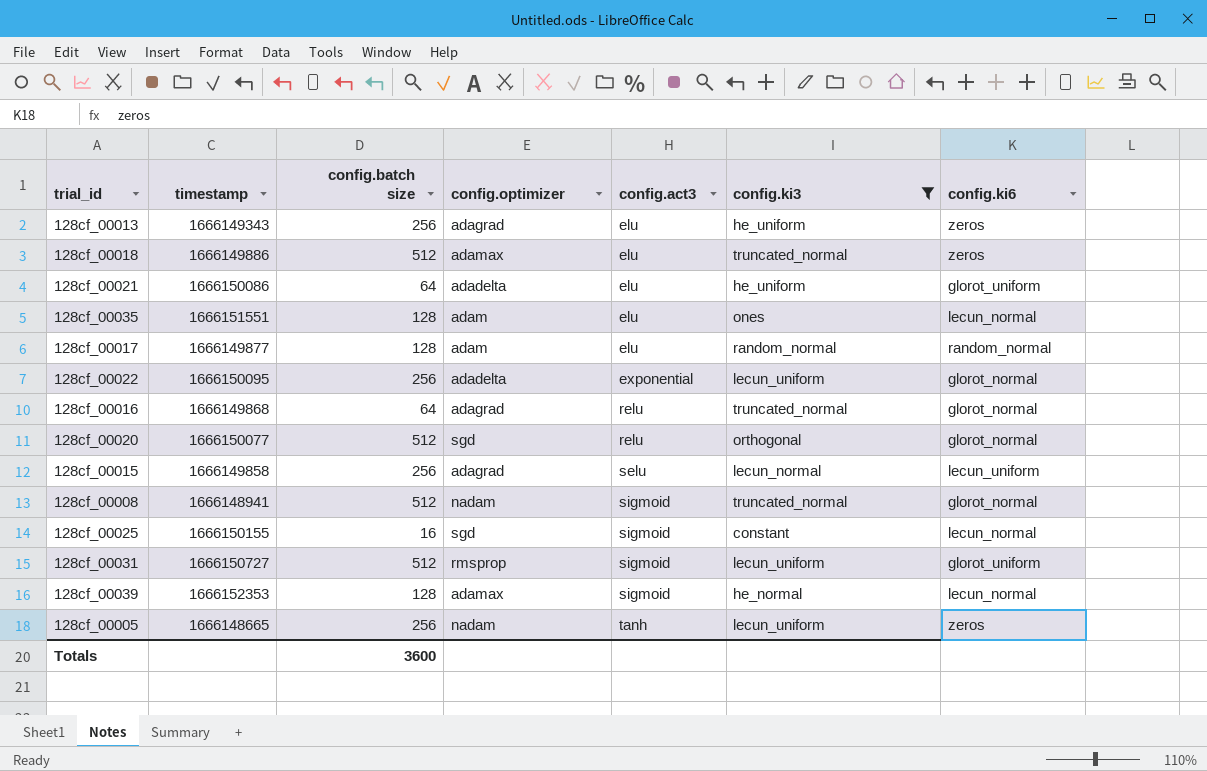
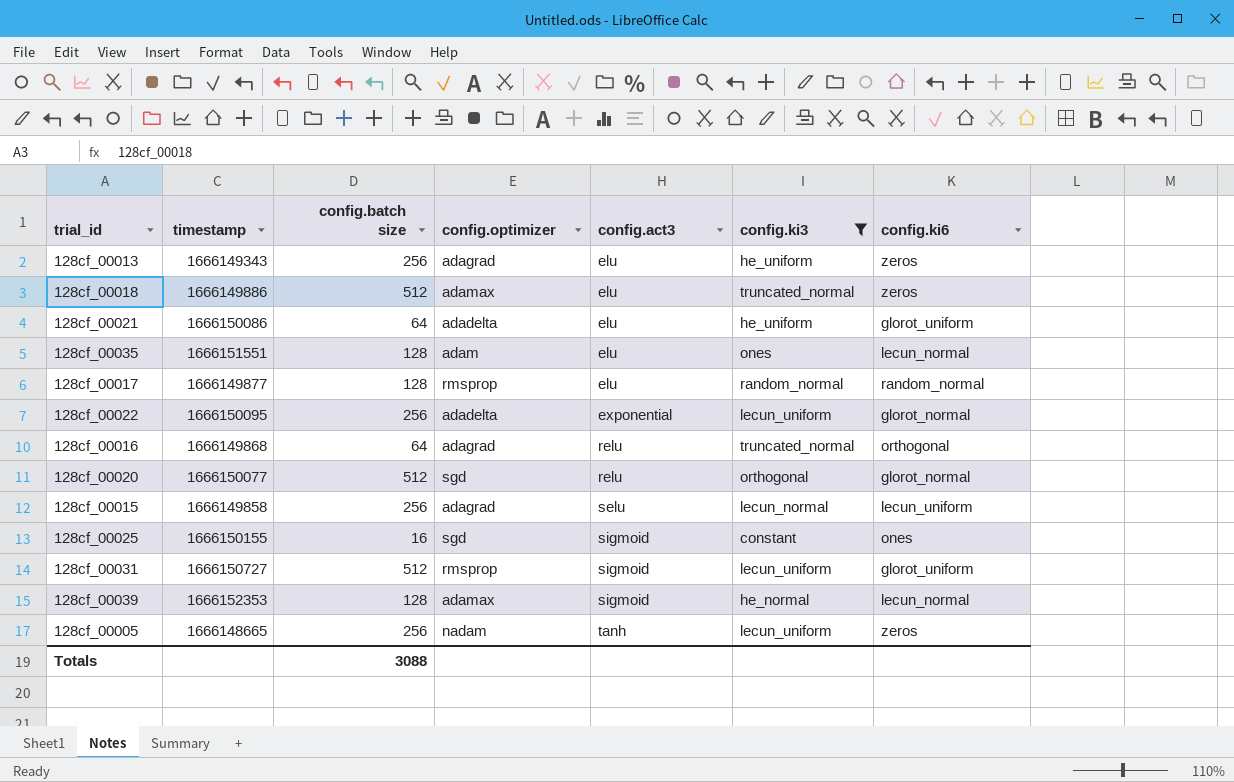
row 128cf_00008: 1666148941 | 512 | nadam | sigmoid | truncated_normal | glorot_normal -> none
128cf_00017 | config.optimizer: adam -> rmsprop
128cf_00016 | config.ki6: glorot_normal -> orthogonal
128cf_00025 | config.ki6: lecun_normal -> ones
Totals | config.batch size: 3600 -> 3088

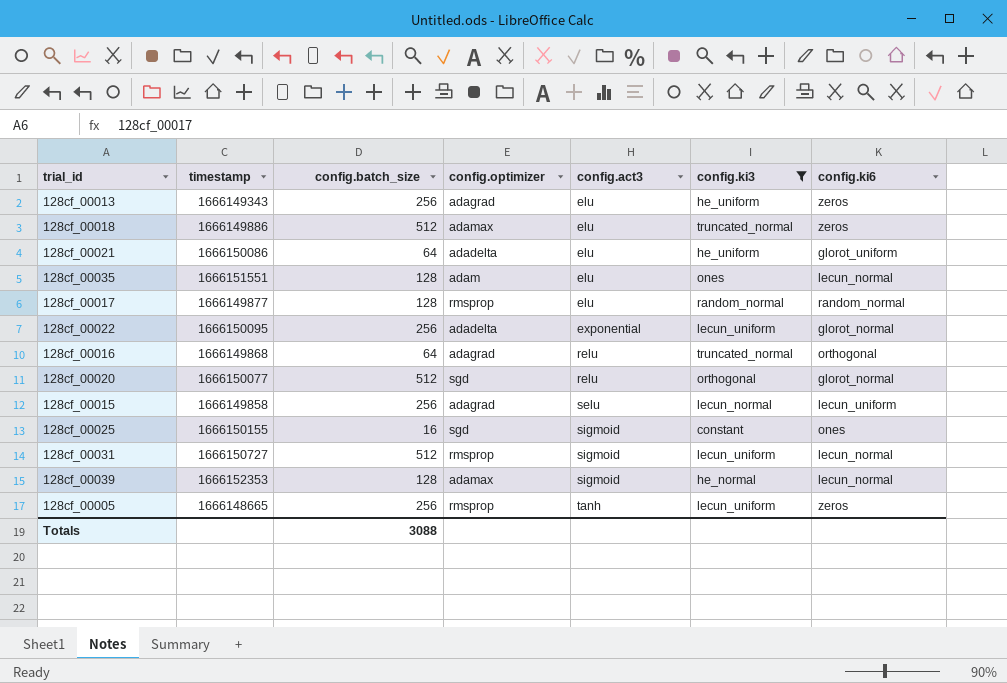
column name: config.batch size -> config.batch_size
128cf_00031 | config.ki6: glorot_uniform -> lecun_normal
128cf_00005 | config.optimizer: nadam -> rmsprop

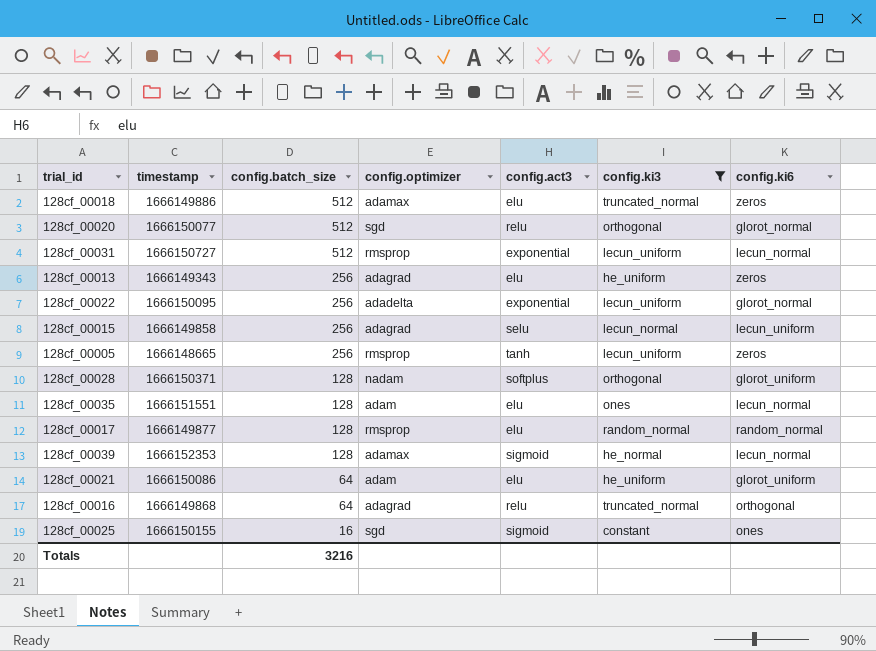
row order: config.act3 ascending -> config.batch_size descending
128cf_00031 | config.act3: sigmoid -> exponential
row 128cf_00028: none -> 1666150371 | 128 | nadam | softplus | orthogonal | glorot_uniform
128cf_00021 | config.optimizer: adadelta -> adam
Totals | config.batch_size: 3088 -> 3216

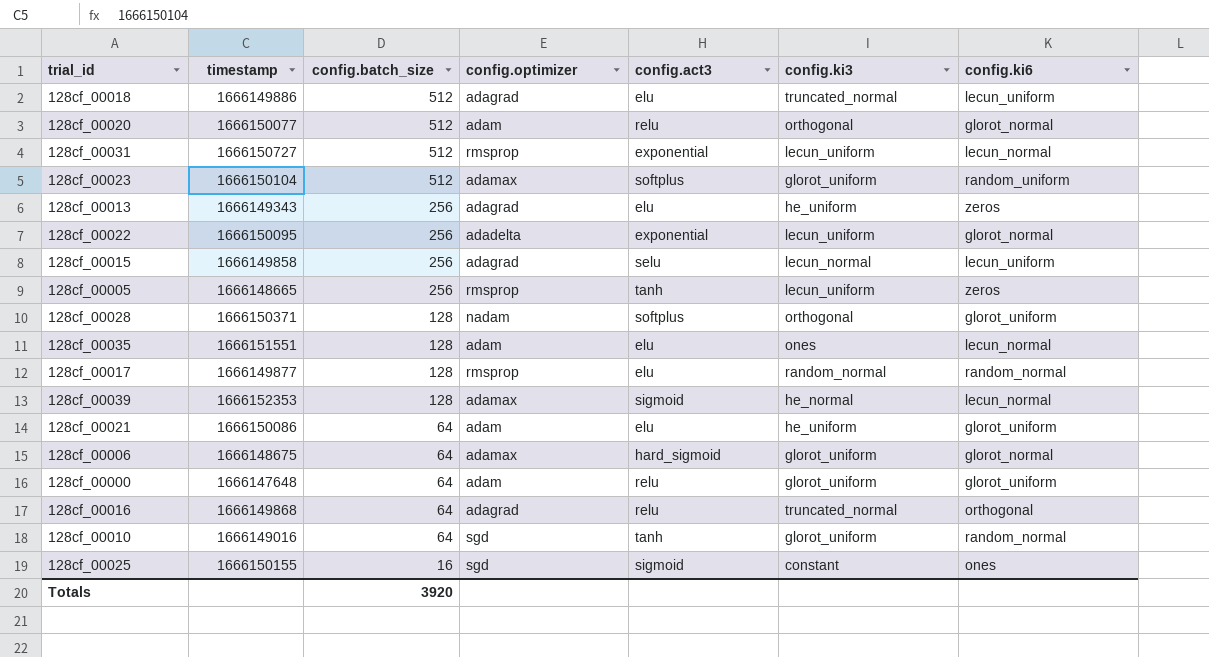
filter: config.ki3 != glorot_uniform -> none
128cf_00018 | config.optimizer: adamax -> adagrad
128cf_00018 | config.ki6: zeros -> lecun_uniform
128cf_00020 | config.optimizer: sgd -> adam
Totals | config.batch_size: 3216 -> 3920

